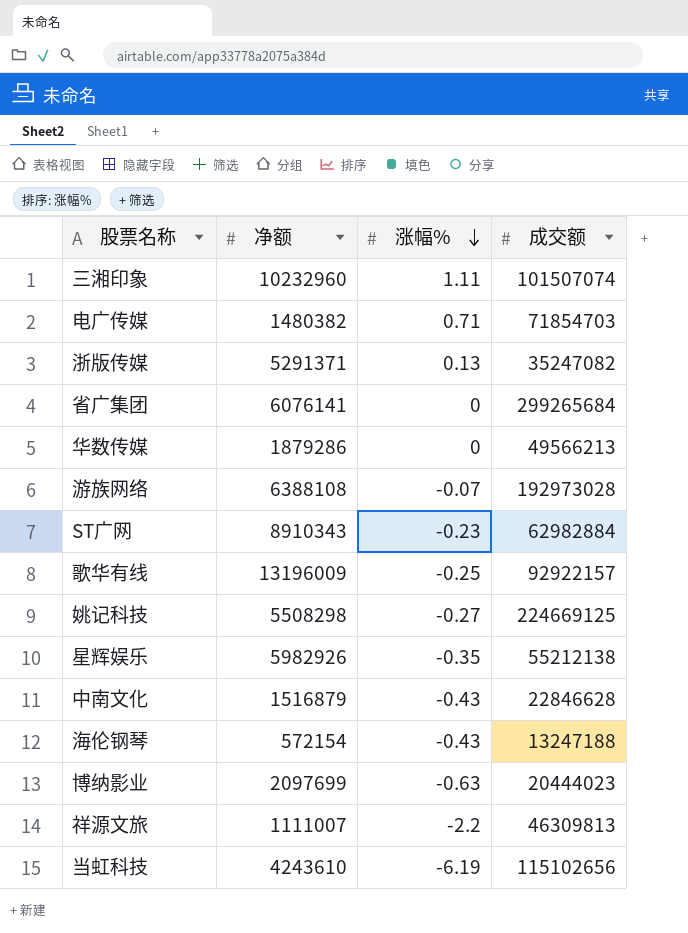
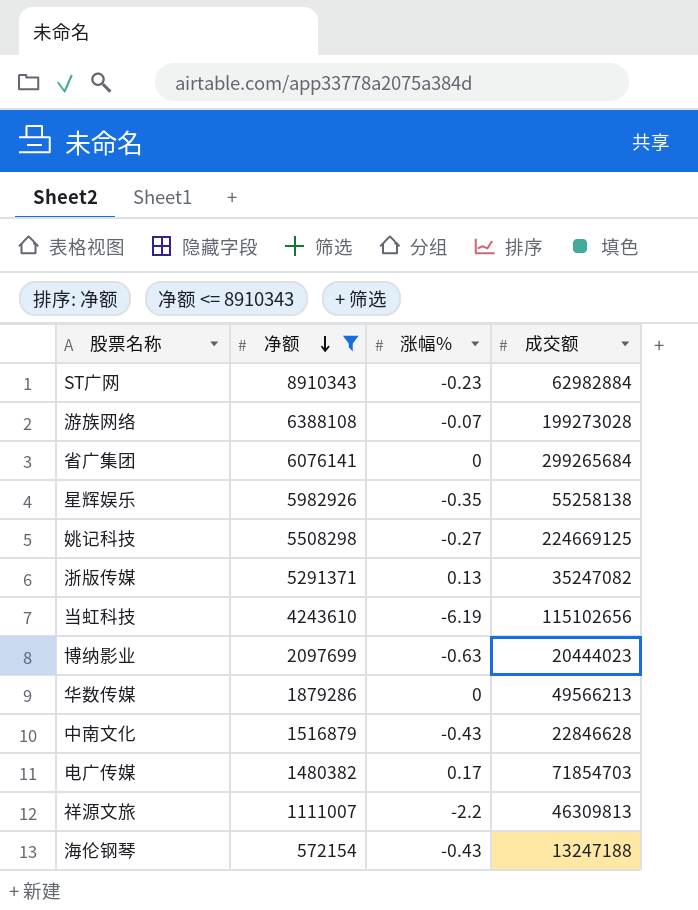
filter: none -> 净额 <= 8910343
row order: 涨幅% descending -> 净额 descending
游族网络 | 成交额: 192973028 -> 199273028
星辉娱乐 | 成交额: 55212138 -> 55258138
电广传媒 | 涨幅%: 0.71 -> 0.17

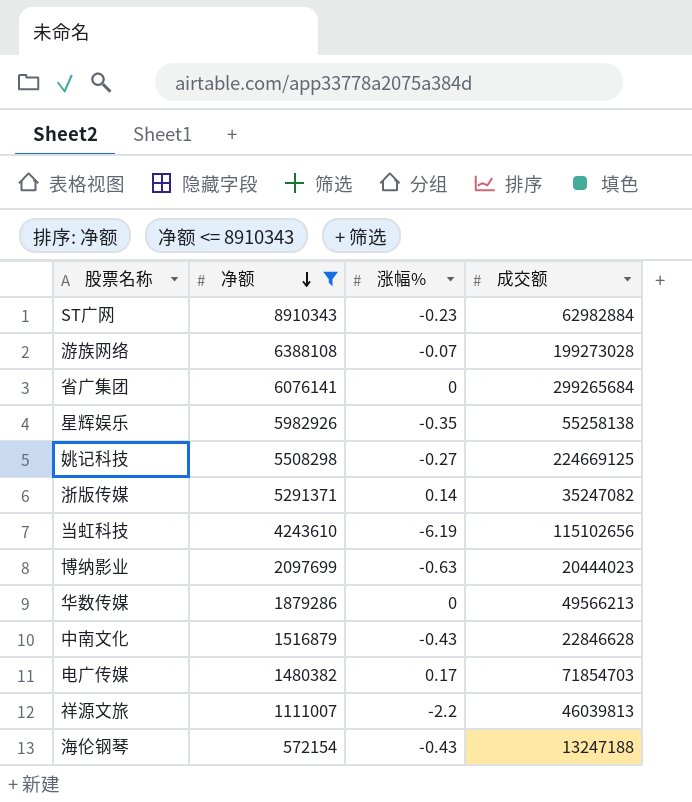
浙版传媒 | 涨幅%: 0.13 -> 0.14
祥源文旅 | 成交额: 46309813 -> 46039813

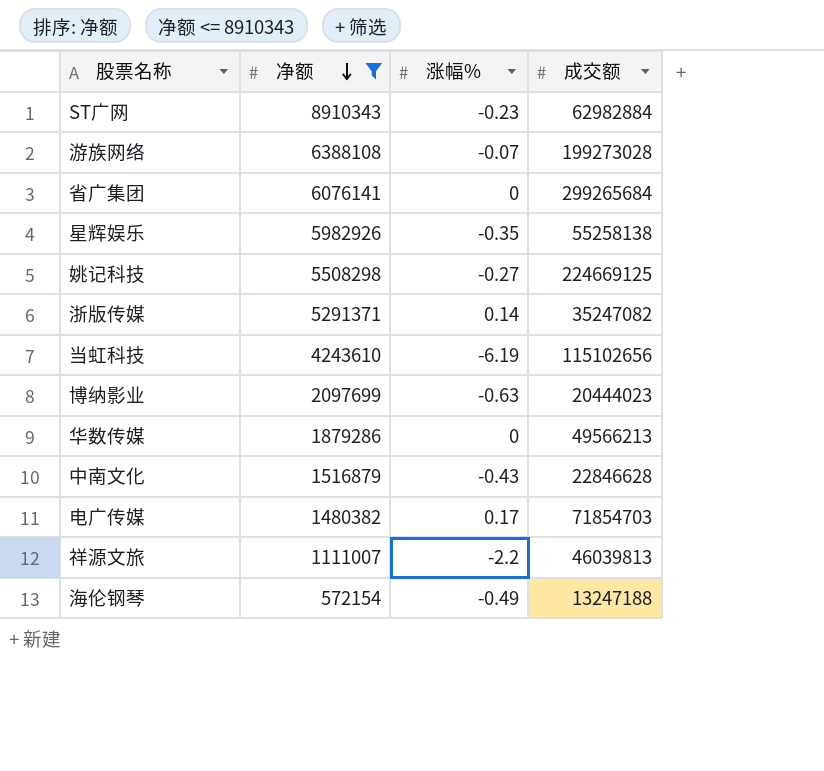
海伦钢琴 | 涨幅%: -0.43 -> -0.49

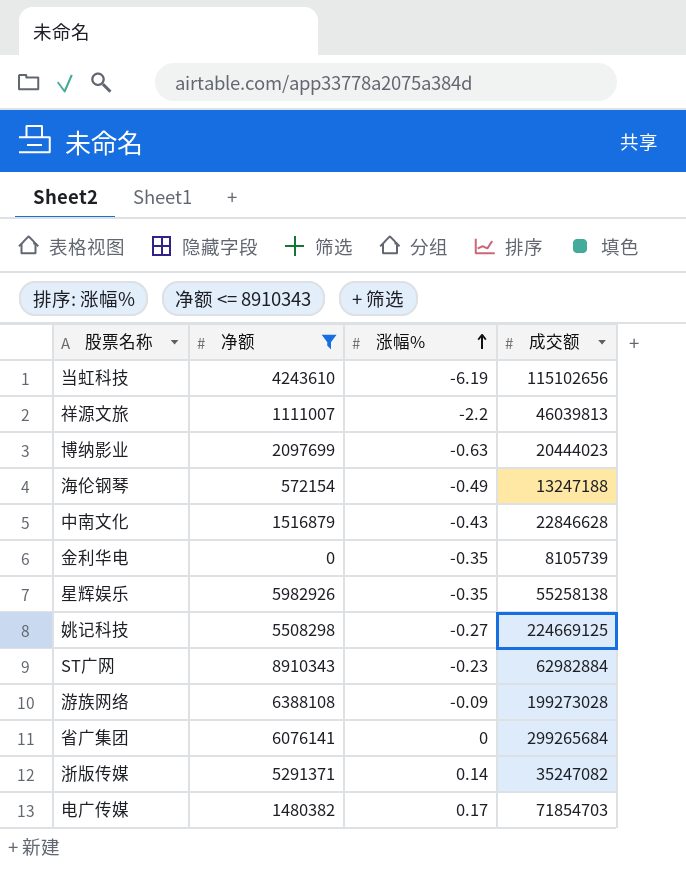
row order: 净额 descending -> 涨幅% ascending
row 华数传媒: 1879286 | 0 | 49566213 -> none
row 金利华电: none -> 0 | -0.35 | 8105739
游族网络 | 涨幅%: -0.07 -> -0.09

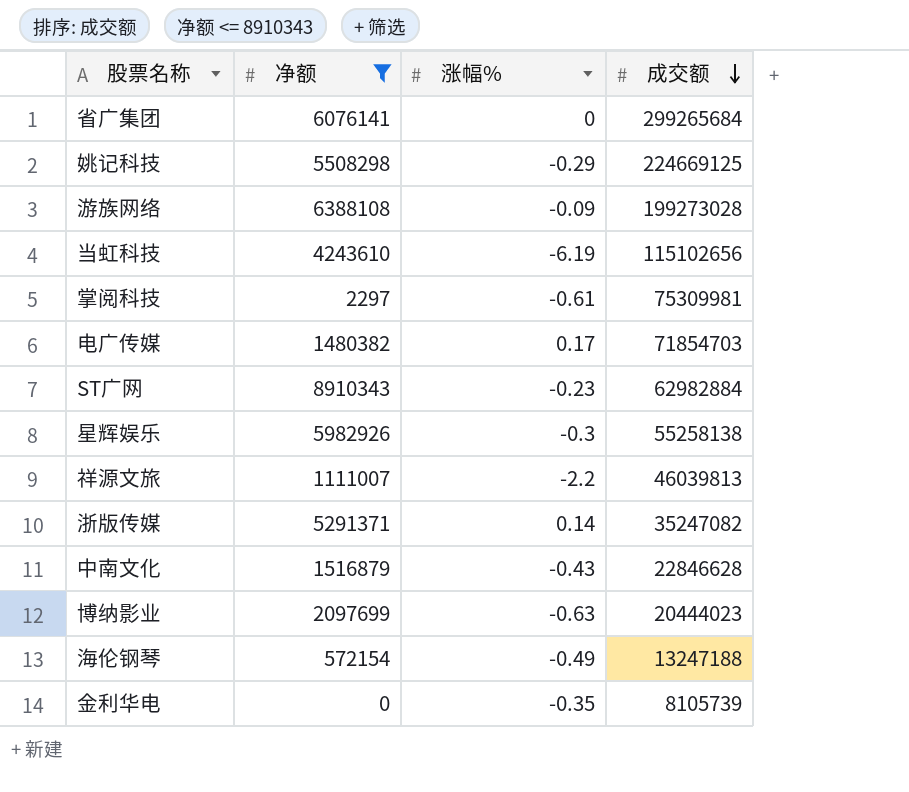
row order: 涨幅% ascending -> 成交额 descending
姚记科技 | 涨幅%: -0.27 -> -0.29
row 掌阅科技: none -> 2297 | -0.61 | 75309981
星辉娱乐 | 涨幅%: -0.35 -> -0.3

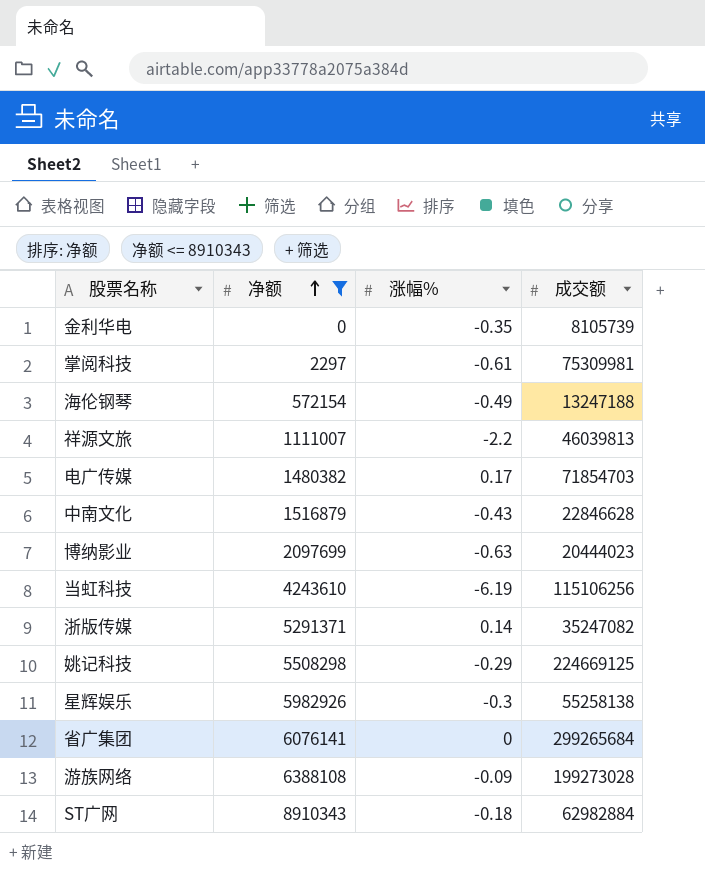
row order: 成交额 descending -> 净额 ascending
当虹科技 | 成交额: 115102656 -> 115106256
ST广网 | 涨幅%: -0.23 -> -0.18

